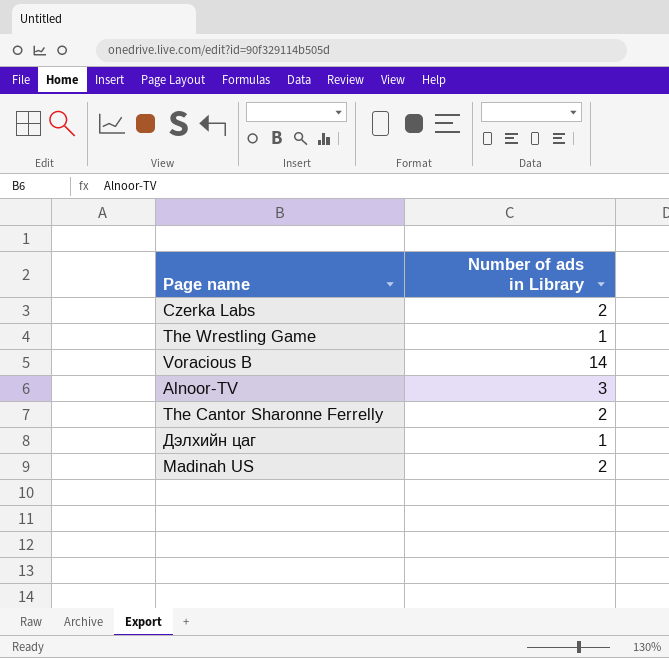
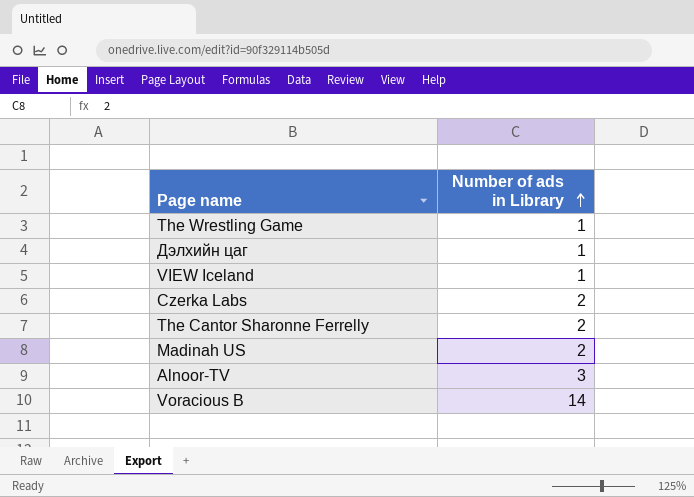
row order: none -> Number of ads in Library ascending
row VIEW Iceland: none -> 1

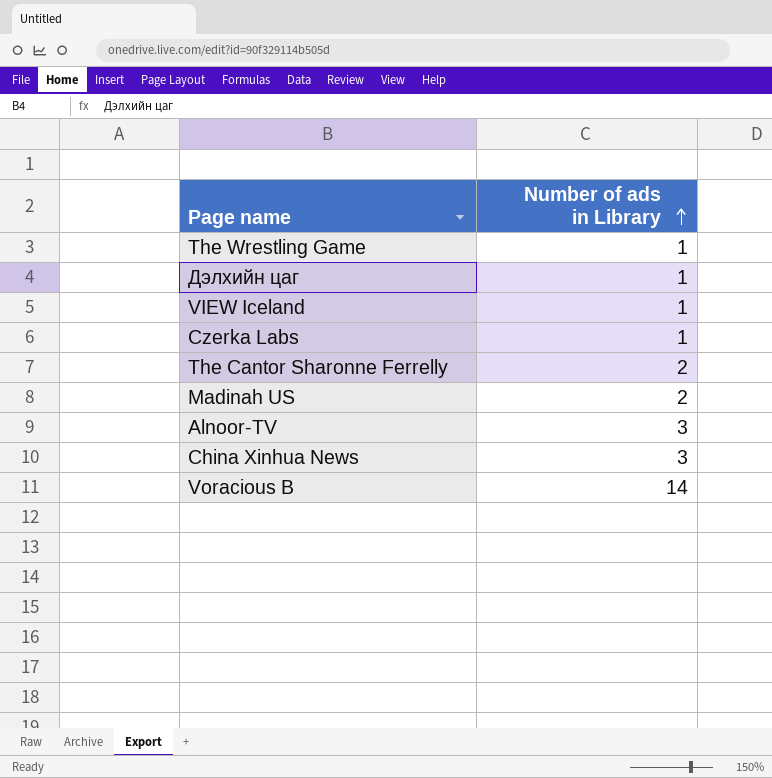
Czerka Labs | Number of ads in Library: 2 -> 1
row China Xinhua News: none -> 3

